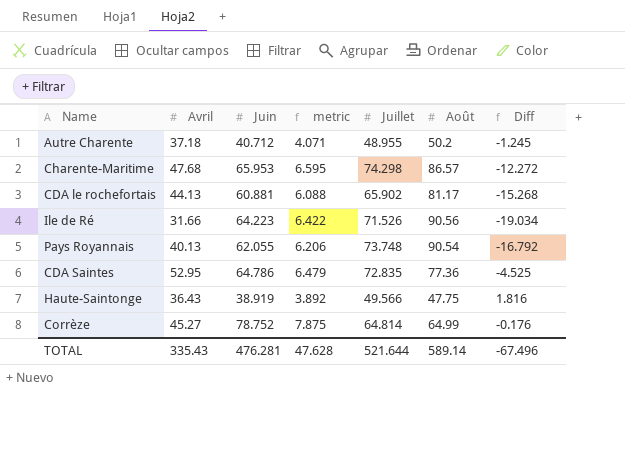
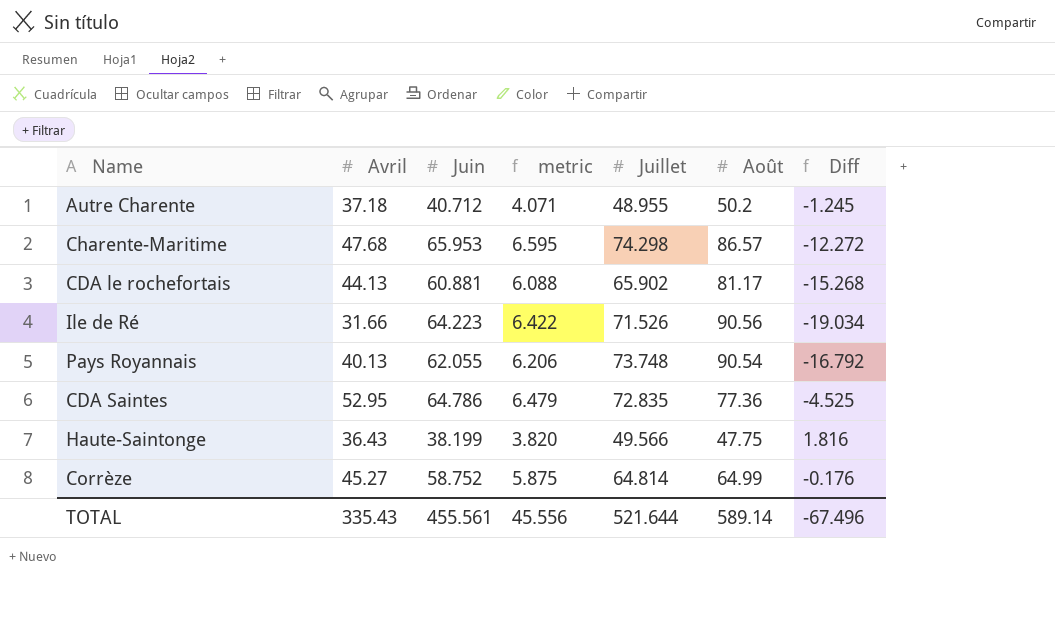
Haute-Saintonge | Juin: 38.919 -> 38.199
Haute-Saintonge | metric: 3.892 -> 3.820
Corrèze | Juin: 78.752 -> 58.752
Corrèze | metric: 7.875 -> 5.875
TOTAL | Juin: 476.281 -> 455.561
TOTAL | metric: 47.628 -> 45.556

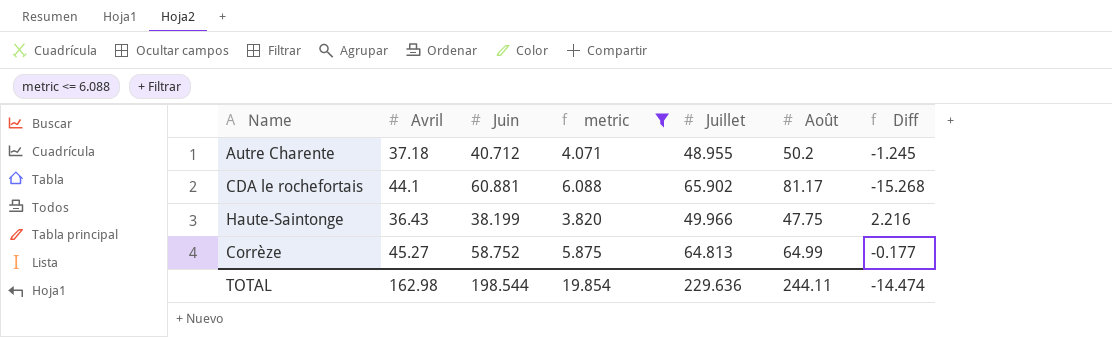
filter: none -> metric <= 6.088
CDA le rochefortais | Avril: 44.13 -> 44.1
Haute-Saintonge | Juillet: 49.566 -> 49.966
Haute-Saintonge | Diff: 1.816 -> 2.216
Corrèze | Juillet: 64.814 -> 64.813
Corrèze | Diff: -0.176 -> -0.177
TOTAL | Avril: 335.43 -> 162.98
TOTAL | Juin: 455.561 -> 198.544
TOTAL | metric: 45.556 -> 19.854
TOTAL | Juillet: 521.644 -> 229.636
TOTAL | Août: 589.14 -> 244.11
TOTAL | Diff: -67.496 -> -14.474

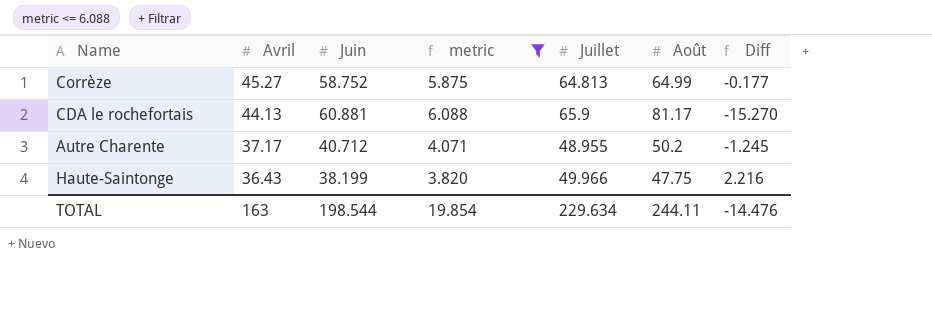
row order: none -> Avril descending
CDA le rochefortais | Avril: 44.1 -> 44.13
CDA le rochefortais | Juillet: 65.902 -> 65.9
CDA le rochefortais | Diff: -15.268 -> -15.270
Autre Charente | Avril: 37.18 -> 37.17
TOTAL | Avril: 162.98 -> 163
TOTAL | Juillet: 229.636 -> 229.634
TOTAL | Diff: -14.474 -> -14.476

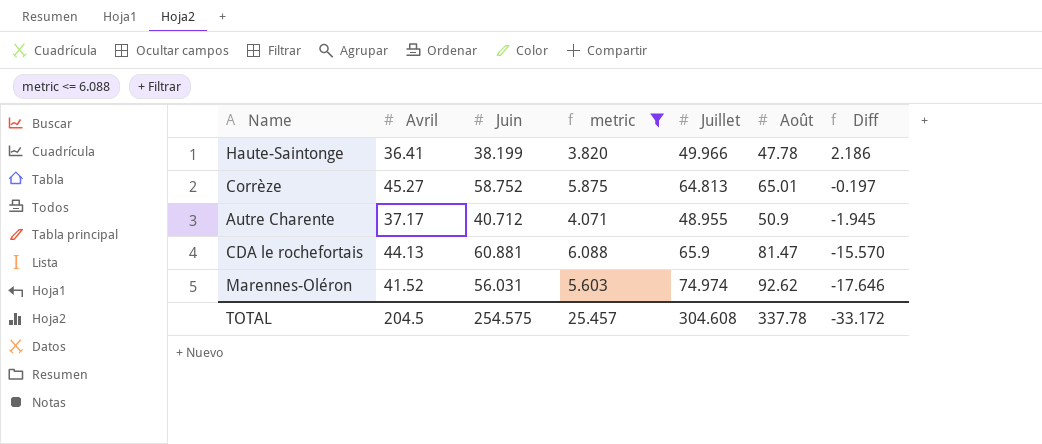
row order: Avril descending -> Diff descending
Haute-Saintonge | Avril: 36.43 -> 36.41
Haute-Saintonge | Août: 47.75 -> 47.78
Haute-Saintonge | Diff: 2.216 -> 2.186
Corrèze | Août: 64.99 -> 65.01
Corrèze | Diff: -0.177 -> -0.197
Autre Charente | Août: 50.2 -> 50.9
Autre Charente | Diff: -1.245 -> -1.945
CDA le rochefortais | Août: 81.17 -> 81.47
CDA le rochefortais | Diff: -15.270 -> -15.570
row Marennes-Oléron: none -> 41.52 | 56.031 | 5.603 | 74.974 | 92.62 | -17.646
TOTAL | Avril: 163 -> 204.5
TOTAL | Juin: 198.544 -> 254.575
TOTAL | metric: 19.854 -> 25.457
TOTAL | Juillet: 229.634 -> 304.608
TOTAL | Août: 244.11 -> 337.78
TOTAL | Diff: -14.476 -> -33.172

